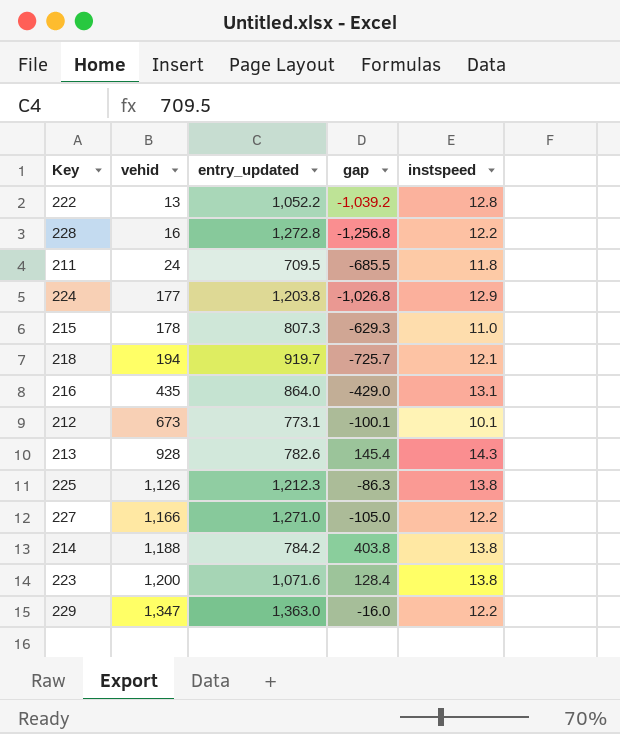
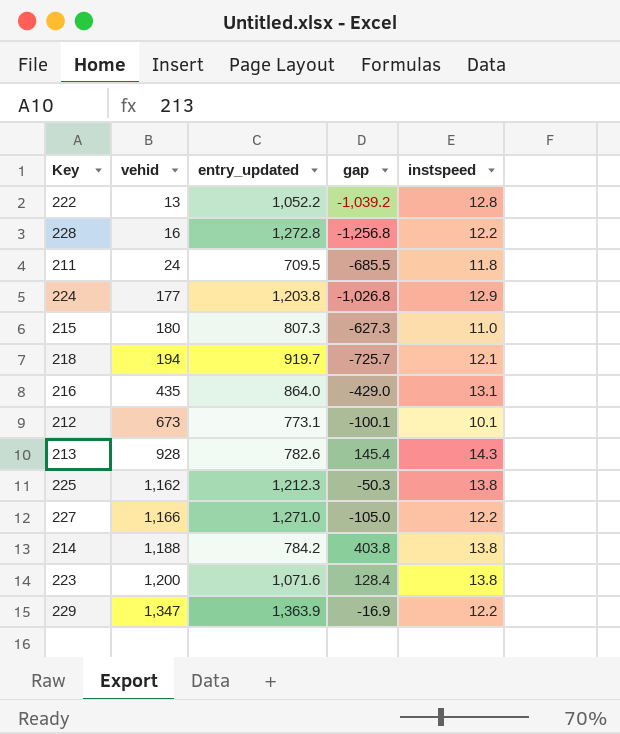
215 | vehid: 178 -> 180
215 | gap: -629.3 -> -627.3
225 | vehid: 1,126 -> 1,162
225 | gap: -86.3 -> -50.3
229 | entry_updated: 1,363.0 -> 1,363.9
229 | gap: -16.0 -> -16.9

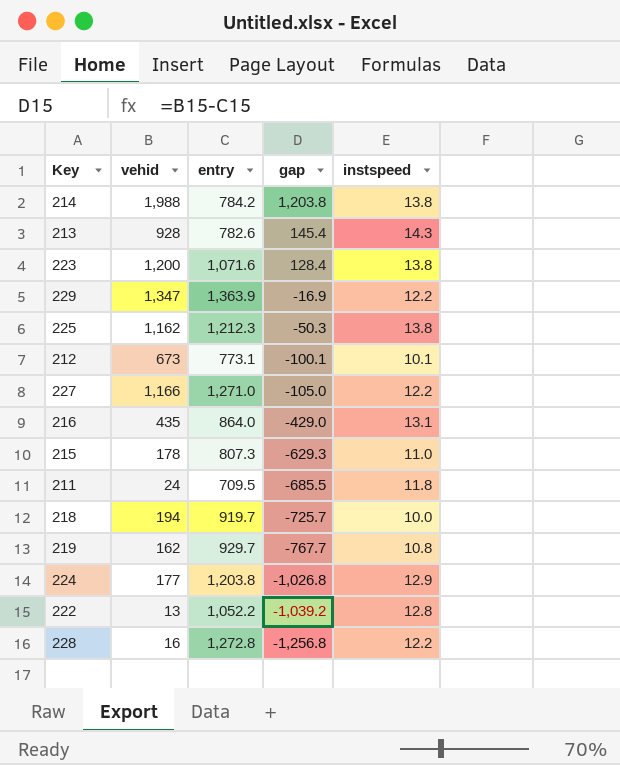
row order: vehid ascending -> gap descending
column name: entry_updated -> entry
214 | vehid: 1,188 -> 1,988
214 | gap: 403.8 -> 1,203.8
215 | vehid: 180 -> 178
215 | gap: -627.3 -> -629.3
218 | instspeed: 12.1 -> 10.0
row 219: none -> 162 | 929.7 | -767.7 | 10.8

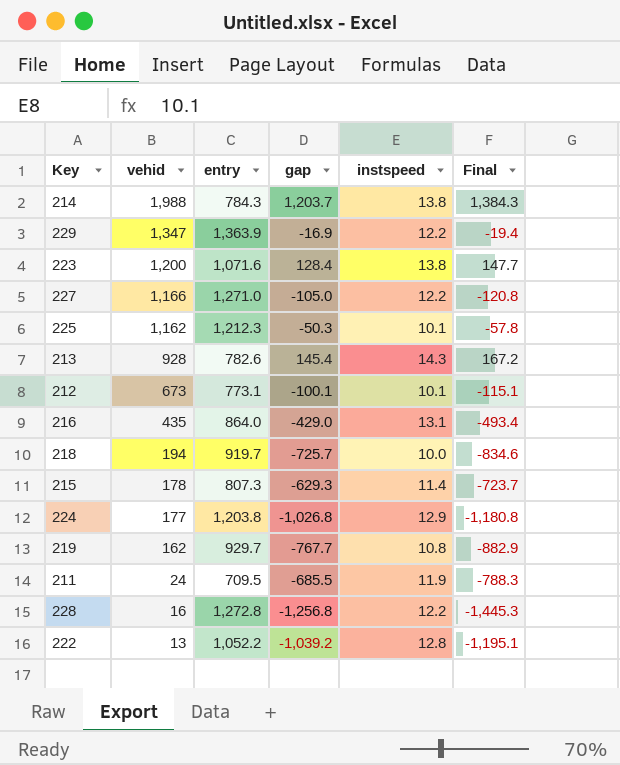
row order: gap descending -> vehid descending
column Final | formula: none -> [gap] * 1.15
214 | entry: 784.2 -> 784.3
214 | gap: 1,203.8 -> 1,203.7
225 | instspeed: 13.8 -> 10.1
215 | instspeed: 11.0 -> 11.4
211 | instspeed: 11.8 -> 11.9

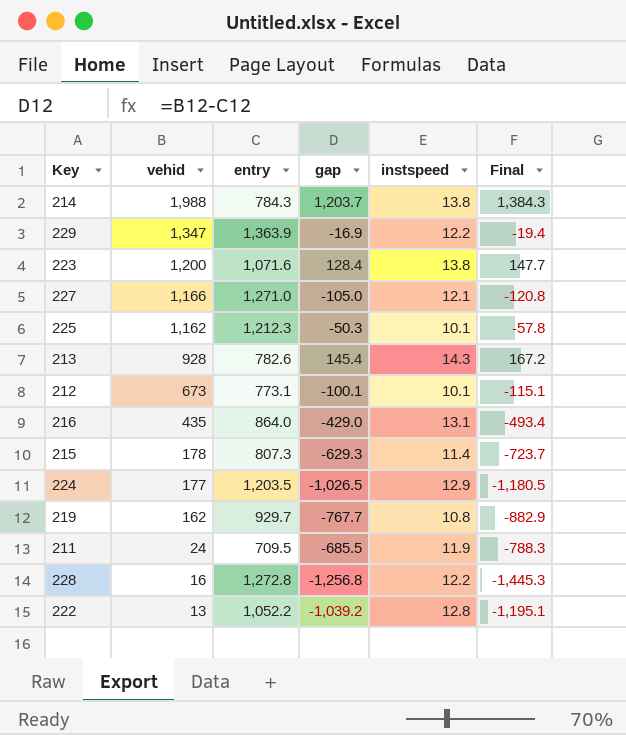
row 218: 194 | 919.7 | -725.7 | 10.0 | -834.6 -> none
227 | instspeed: 12.2 -> 12.1
224 | entry: 1,203.8 -> 1,203.5
224 | gap: -1,026.8 -> -1,026.5
224 | Final: -1,180.8 -> -1,180.5

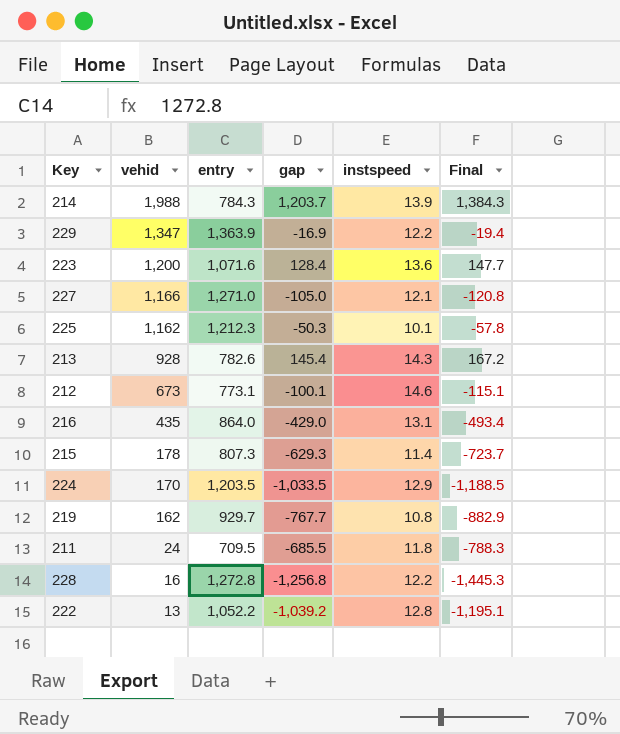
214 | instspeed: 13.8 -> 13.9
223 | instspeed: 13.8 -> 13.6
212 | instspeed: 10.1 -> 14.6
224 | vehid: 177 -> 170
224 | gap: -1,026.5 -> -1,033.5
224 | Final: -1,180.5 -> -1,188.5
211 | instspeed: 11.9 -> 11.8

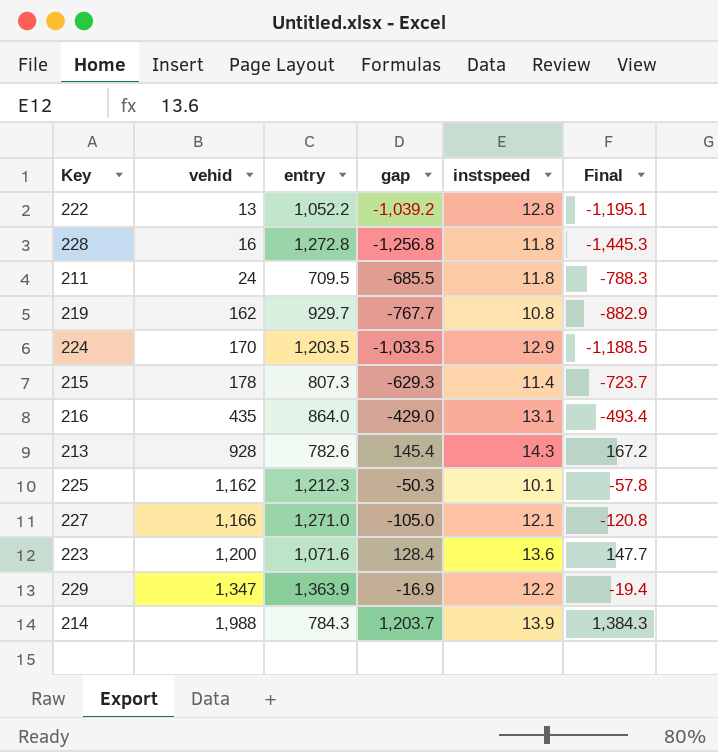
row order: vehid descending -> vehid ascending
row 212: 673 | 773.1 | -100.1 | 14.6 | -115.1 -> none
228 | instspeed: 12.2 -> 11.8

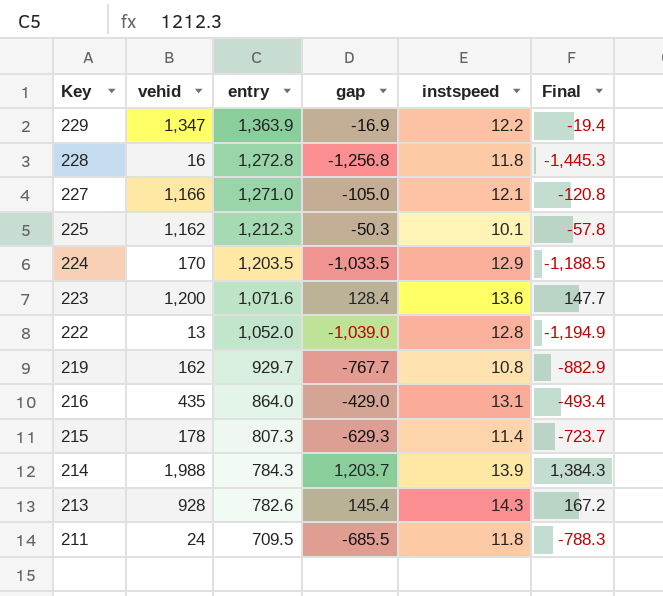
row order: vehid ascending -> Key descending
222 | entry: 1,052.2 -> 1,052.0
222 | gap: -1,039.2 -> -1,039.0
222 | Final: -1,195.1 -> -1,194.9

